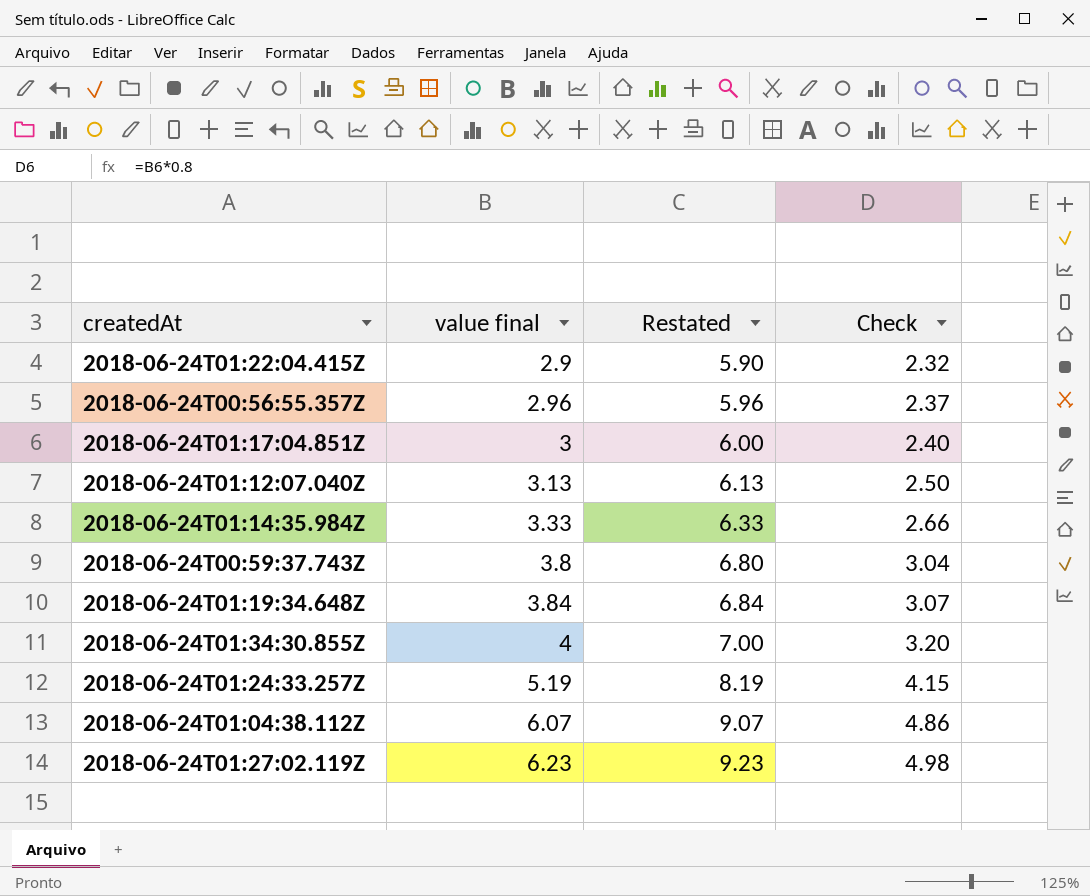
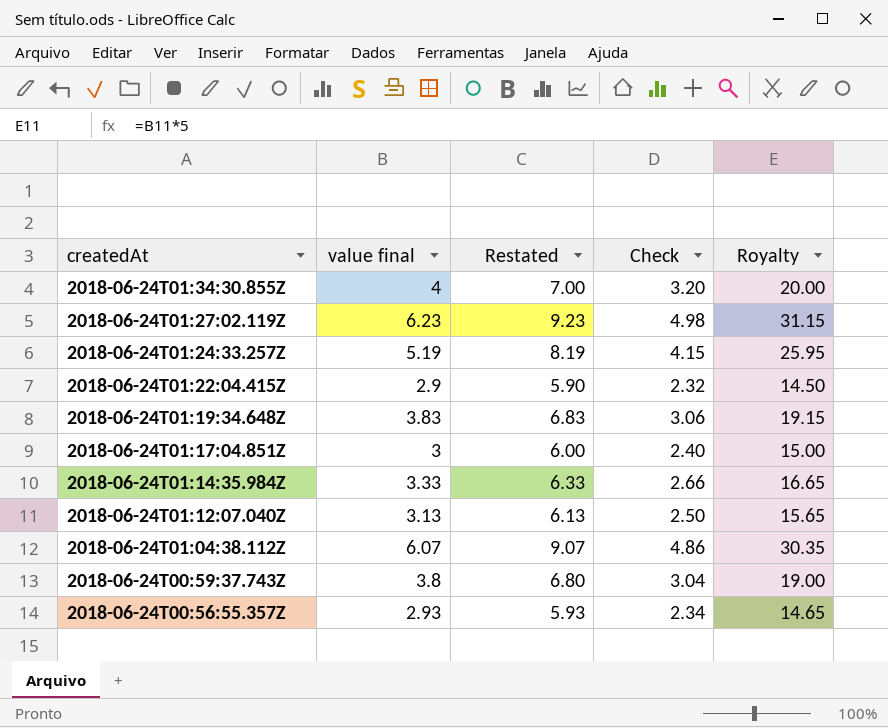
row order: value final ascending -> createdAt descending
column Royalty | formula: none -> [value final] * 5
2018-06-24T01:19:34.648Z | value final: 3.84 -> 3.83
2018-06-24T01:19:34.648Z | Restated: 6.84 -> 6.83
2018-06-24T01:19:34.648Z | Check: 3.07 -> 3.06
2018-06-24T00:56:55.357Z | value final: 2.96 -> 2.93
2018-06-24T00:56:55.357Z | Restated: 5.96 -> 5.93
2018-06-24T00:56:55.357Z | Check: 2.37 -> 2.34

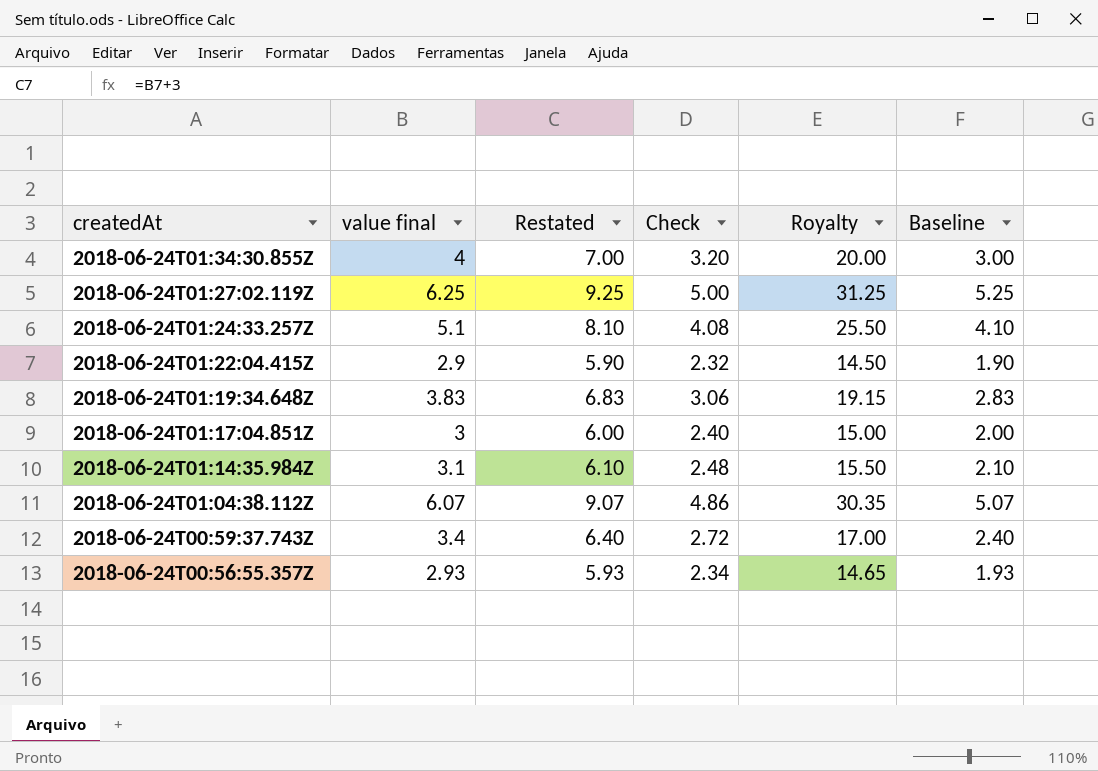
column Baseline | formula: none -> [value final] - 1
row 2018-06-24T01:12:07.040Z: 3.13 | 6.13 | 2.50 | 15.65 -> none
2018-06-24T01:27:02.119Z | value final: 6.23 -> 6.25
2018-06-24T01:27:02.119Z | Restated: 9.23 -> 9.25
2018-06-24T01:27:02.119Z | Check: 4.98 -> 5.00
2018-06-24T01:27:02.119Z | Royalty: 31.15 -> 31.25
2018-06-24T01:24:33.257Z | value final: 5.19 -> 5.1
2018-06-24T01:24:33.257Z | Restated: 8.19 -> 8.10
2018-06-24T01:24:33.257Z | Check: 4.15 -> 4.08
2018-06-24T01:24:33.257Z | Royalty: 25.95 -> 25.50
2018-06-24T01:14:35.984Z | value final: 3.33 -> 3.1
2018-06-24T01:14:35.984Z | Restated: 6.33 -> 6.10
2018-06-24T01:14:35.984Z | Check: 2.66 -> 2.48
2018-06-24T01:14:35.984Z | Royalty: 16.65 -> 15.50
2018-06-24T00:59:37.743Z | value final: 3.8 -> 3.4
2018-06-24T00:59:37.743Z | Restated: 6.80 -> 6.40
2018-06-24T00:59:37.743Z | Check: 3.04 -> 2.72
2018-06-24T00:59:37.743Z | Royalty: 19.00 -> 17.00

